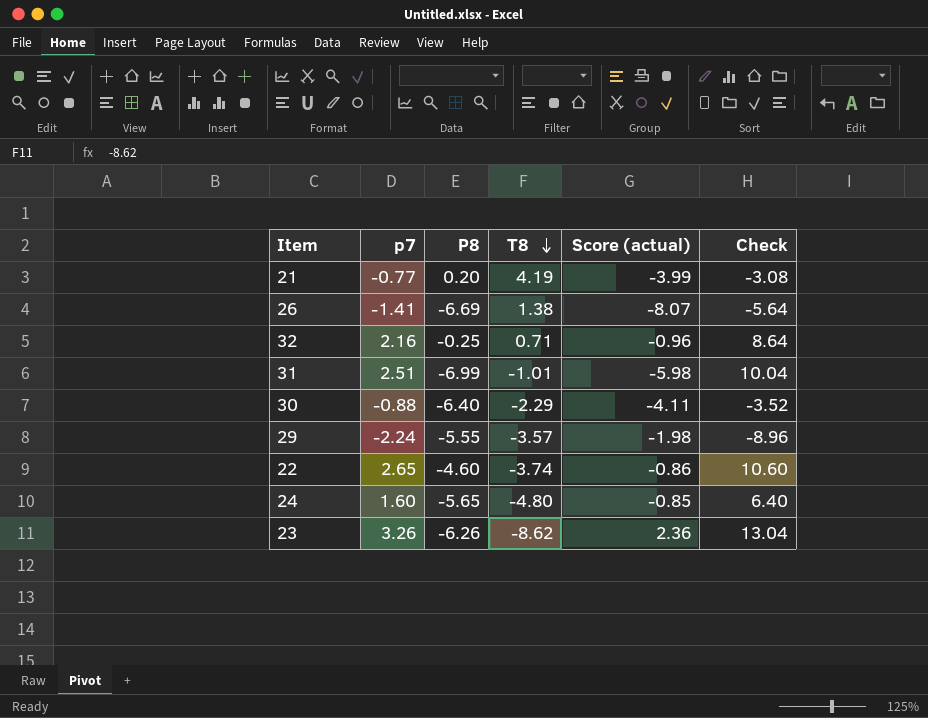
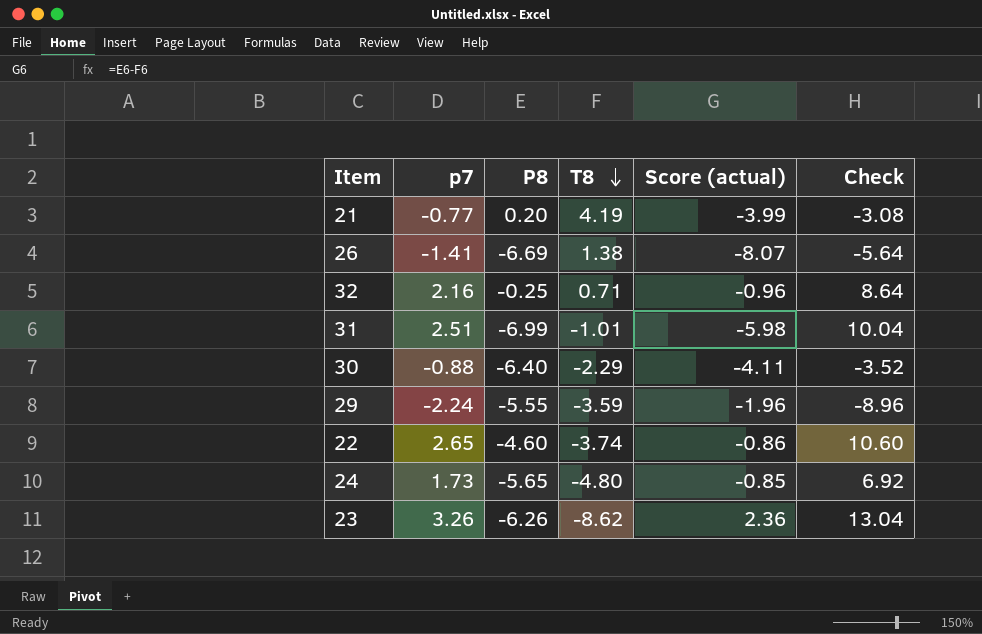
29 | T8: -3.57 -> -3.59
29 | Score (actual): -1.98 -> -1.96
24 | p7: 1.60 -> 1.73
24 | Check: 6.40 -> 6.92

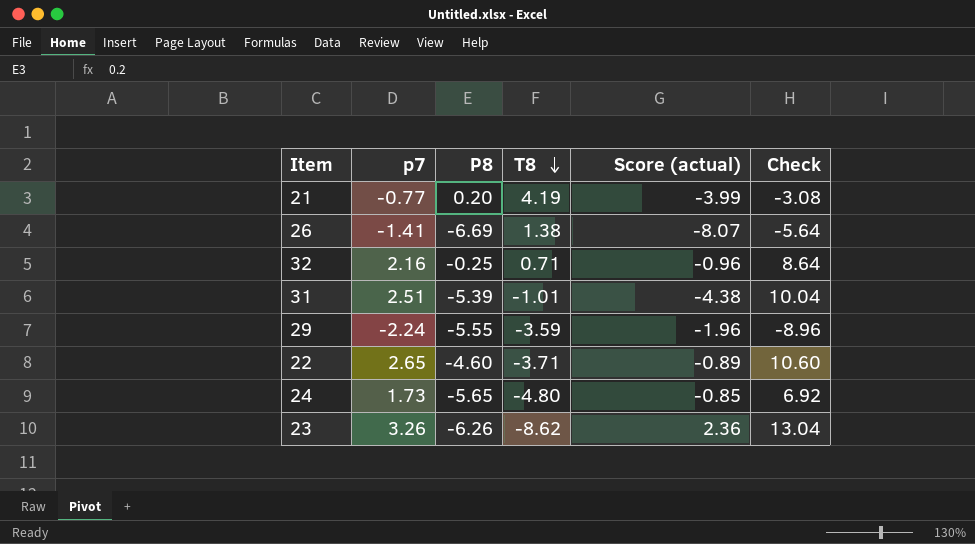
row 30: -0.88 | -6.40 | -2.29 | -4.11 | -3.52 -> none
31 | P8: -6.99 -> -5.39
31 | Score (actual): -5.98 -> -4.38
22 | T8: -3.74 -> -3.71
22 | Score (actual): -0.86 -> -0.89

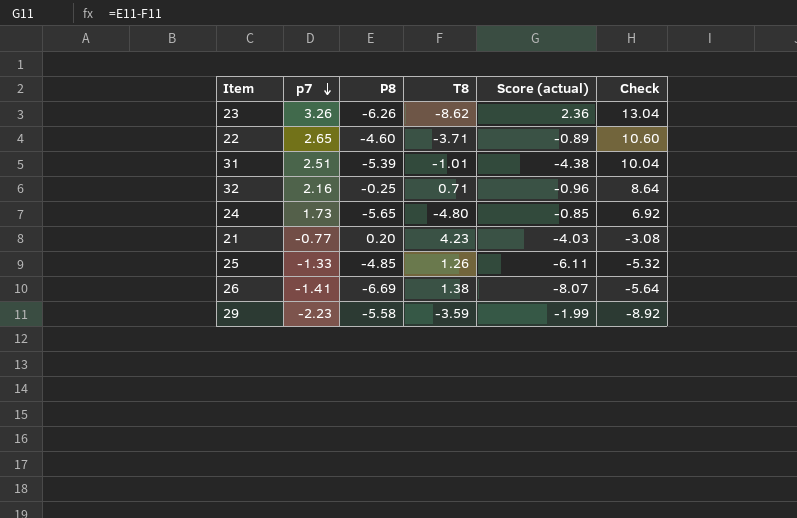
row order: T8 descending -> p7 descending
21 | T8: 4.19 -> 4.23
21 | Score (actual): -3.99 -> -4.03
row 25: none -> -1.33 | -4.85 | 1.26 | -6.11 | -5.32
29 | p7: -2.24 -> -2.23
29 | P8: -5.55 -> -5.58
29 | Score (actual): -1.96 -> -1.99
29 | Check: -8.96 -> -8.92

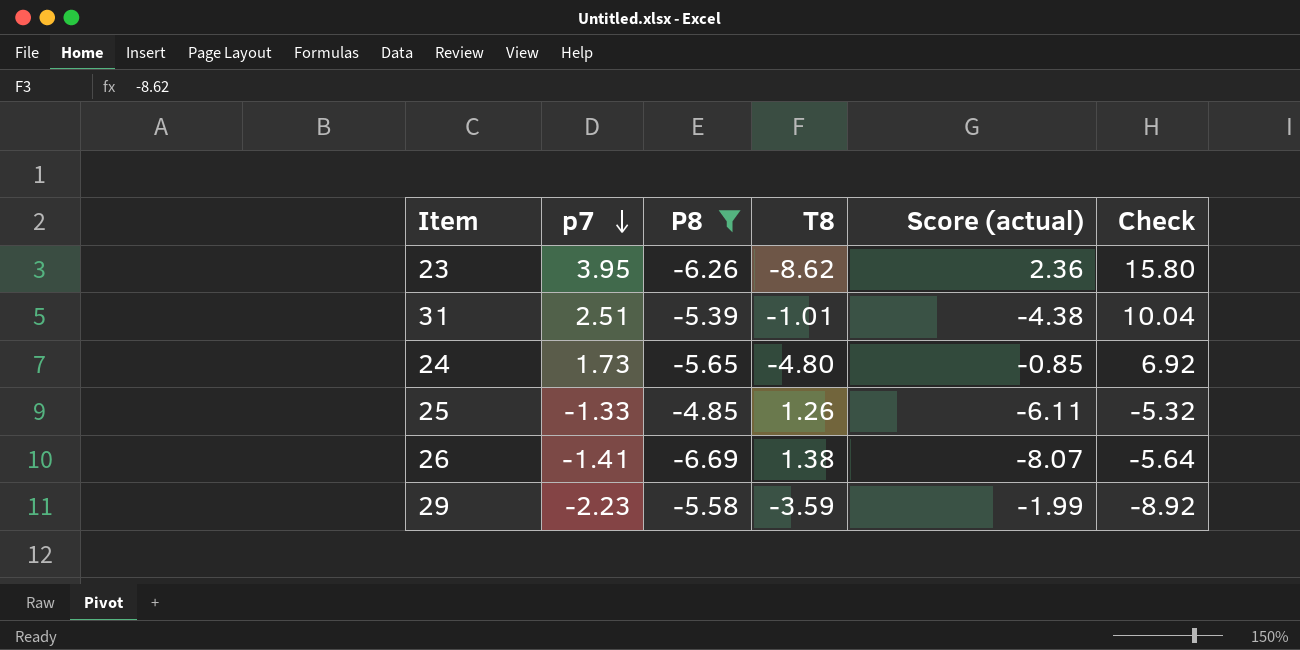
filter: none -> P8 <= -4.85
23 | p7: 3.26 -> 3.95
23 | Check: 13.04 -> 15.80

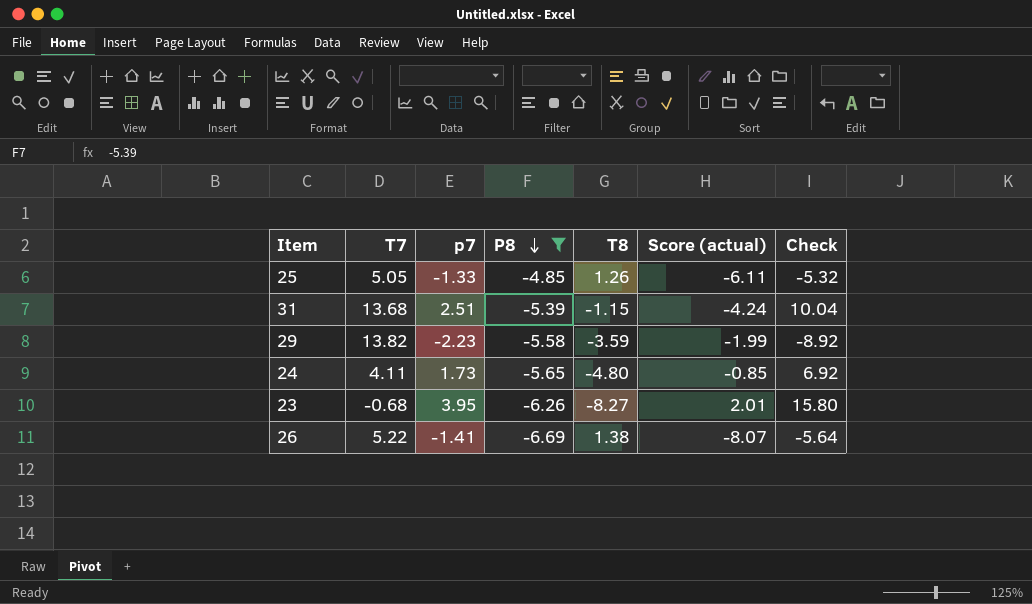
row order: p7 descending -> P8 descending
column T7 | position: none -> 2
31 | T8: -1.01 -> -1.15
31 | Score (actual): -4.38 -> -4.24
23 | T8: -8.62 -> -8.27
23 | Score (actual): 2.36 -> 2.01

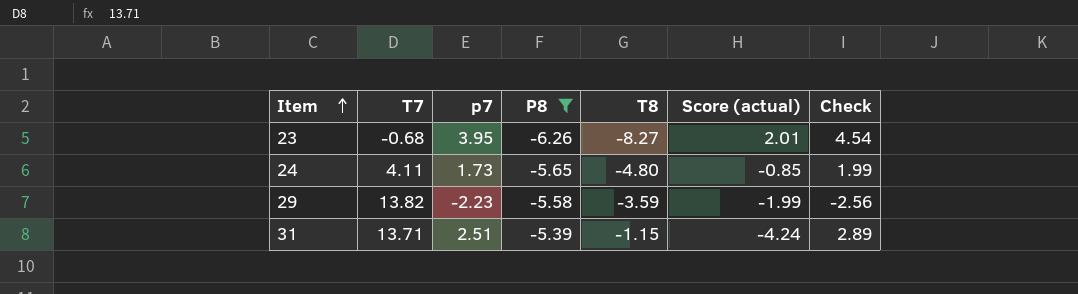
row order: P8 descending -> Item ascending
column Check | formula: [p7] * 4 -> [p7] * 1.15
row 25: 5.05 | -1.33 | -4.85 | 1.26 | -6.11 | -5.32 -> none
row 26: 5.22 | -1.41 | -6.69 | 1.38 | -8.07 | -5.64 -> none
31 | T7: 13.68 -> 13.71

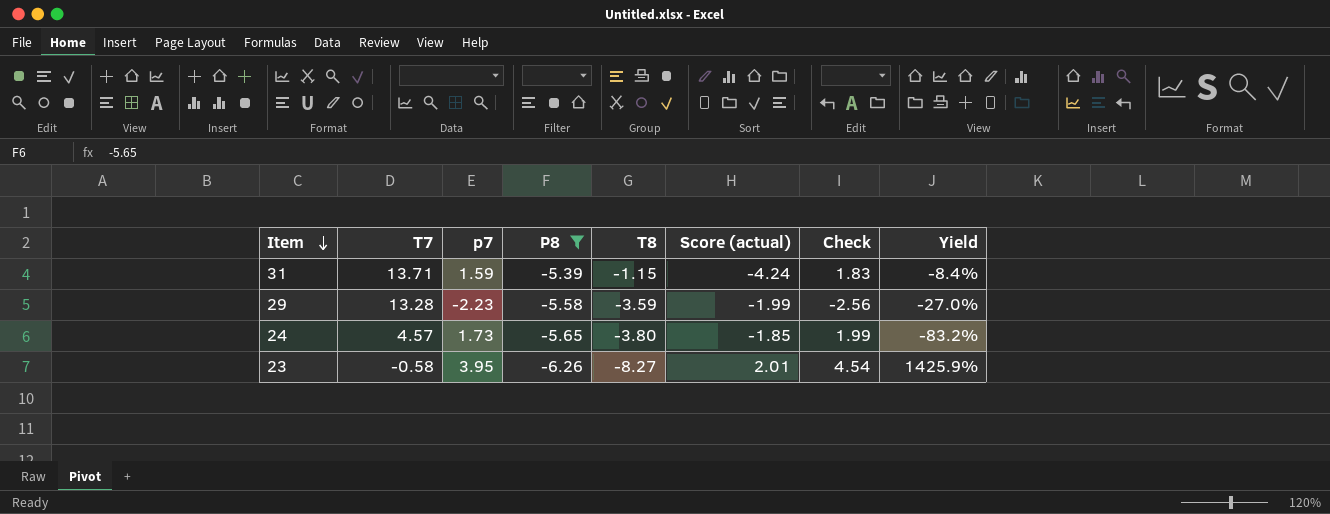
row order: Item ascending -> Item descending
column Yield | formula: none -> [T8] / [T7]
31 | p7: 2.51 -> 1.59
31 | Check: 2.89 -> 1.83
29 | T7: 13.82 -> 13.28
24 | T7: 4.11 -> 4.57
24 | T8: -4.80 -> -3.80
24 | Score (actual): -0.85 -> -1.85
23 | T7: -0.68 -> -0.58

